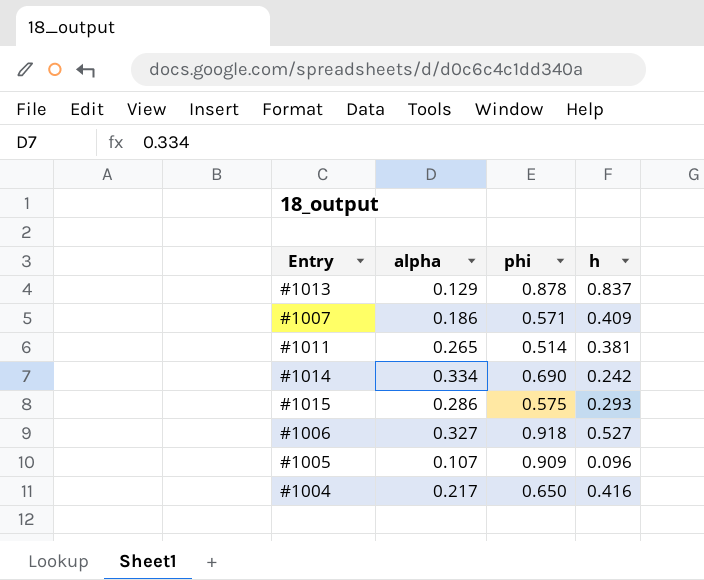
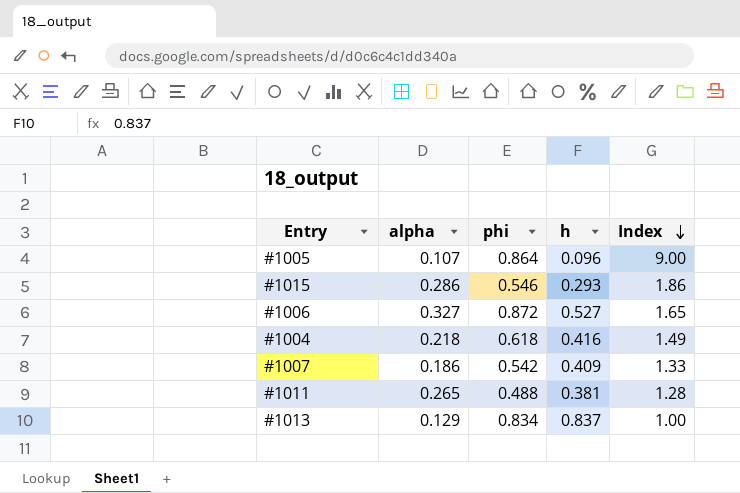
row order: none -> Index descending
column Index | formula: none -> [phi] / [h]
row #1014: 0.334 | 0.690 | 0.242 -> none
#1005 | phi: 0.909 -> 0.864
#1015 | phi: 0.575 -> 0.546
#1006 | phi: 0.918 -> 0.872
#1004 | alpha: 0.217 -> 0.218
#1004 | phi: 0.650 -> 0.618
#1007 | phi: 0.571 -> 0.542
#1011 | phi: 0.514 -> 0.488
#1013 | phi: 0.878 -> 0.834

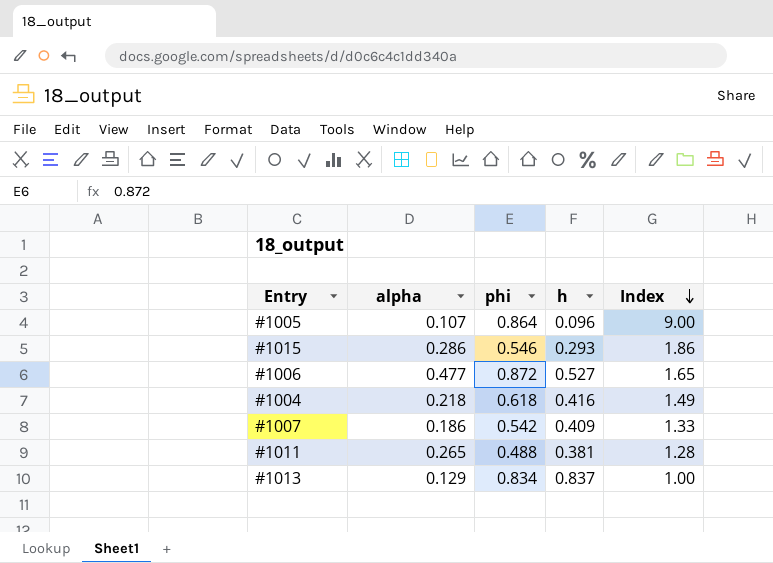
#1006 | alpha: 0.327 -> 0.477

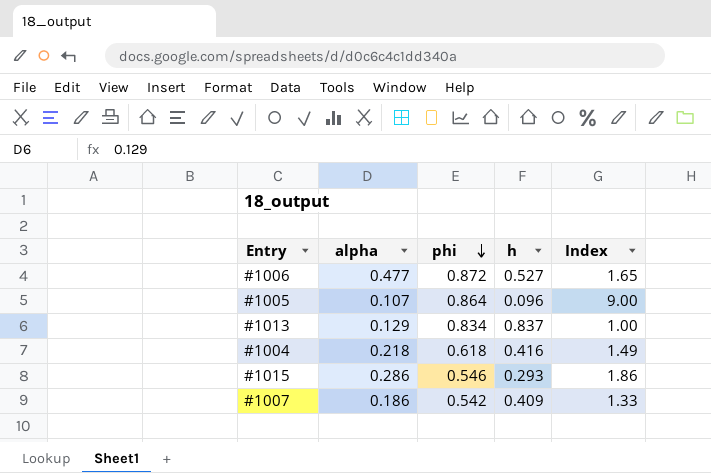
row order: Index descending -> phi descending
row #1011: 0.265 | 0.488 | 0.381 | 1.28 -> none

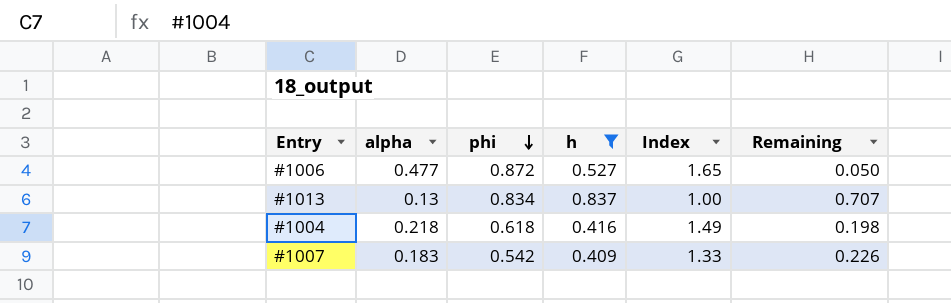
filter: none -> h >= 0.409
column Remaining | formula: none -> [h] - [alpha]
#1013 | alpha: 0.129 -> 0.13
#1007 | alpha: 0.186 -> 0.183

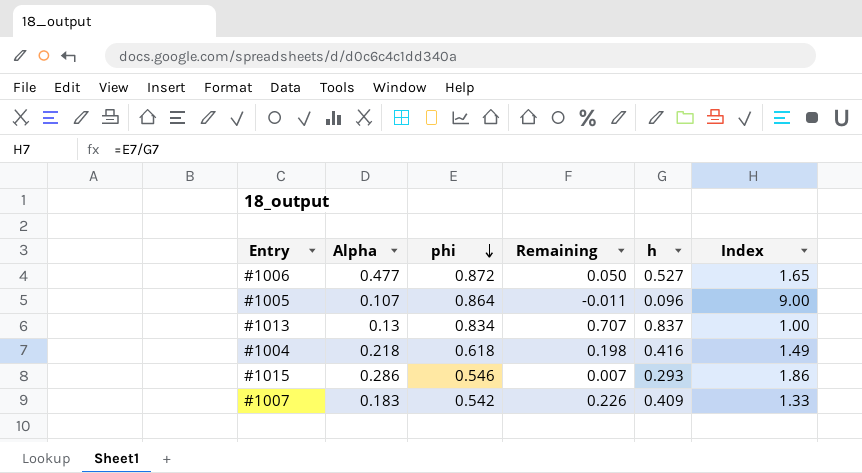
filter: h >= 0.409 -> none
column name: alpha -> Alpha
column Remaining | position: 6 -> 4

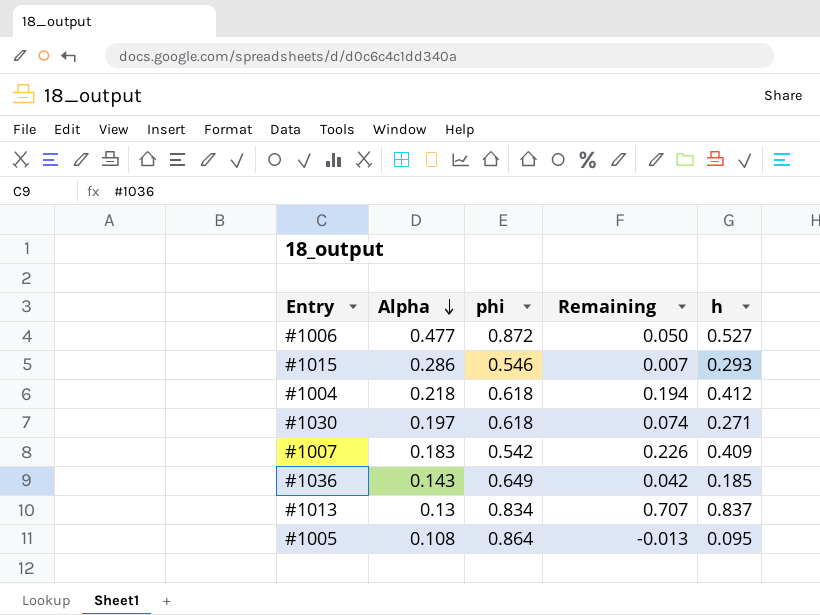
row order: phi descending -> Alpha descending
column Index | formula: [phi] / [h] -> none
#1004 | Remaining: 0.198 -> 0.194
#1004 | h: 0.416 -> 0.412
row #1030: none -> 0.197 | 0.618 | 0.074 | 0.271
row #1036: none -> 0.143 | 0.649 | 0.042 | 0.185
#1005 | Alpha: 0.107 -> 0.108
#1005 | Remaining: -0.011 -> -0.013
#1005 | h: 0.096 -> 0.095

